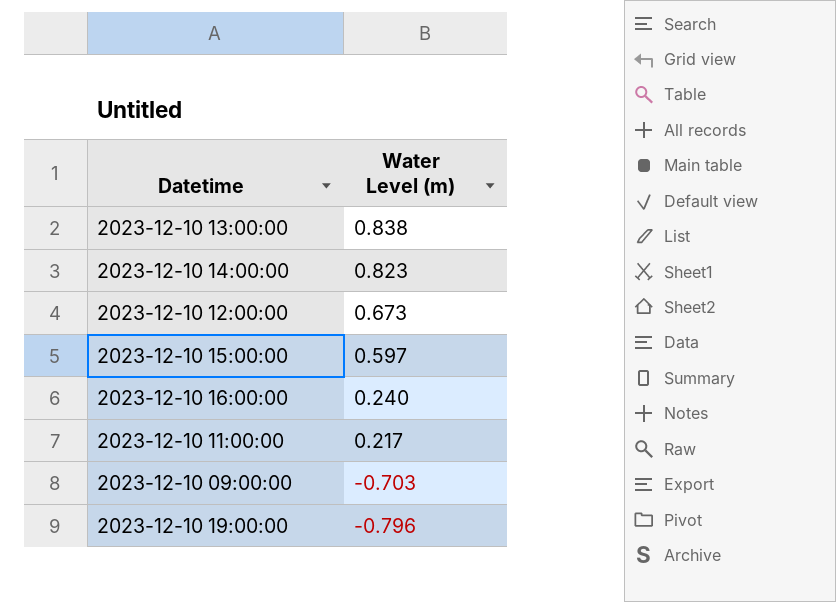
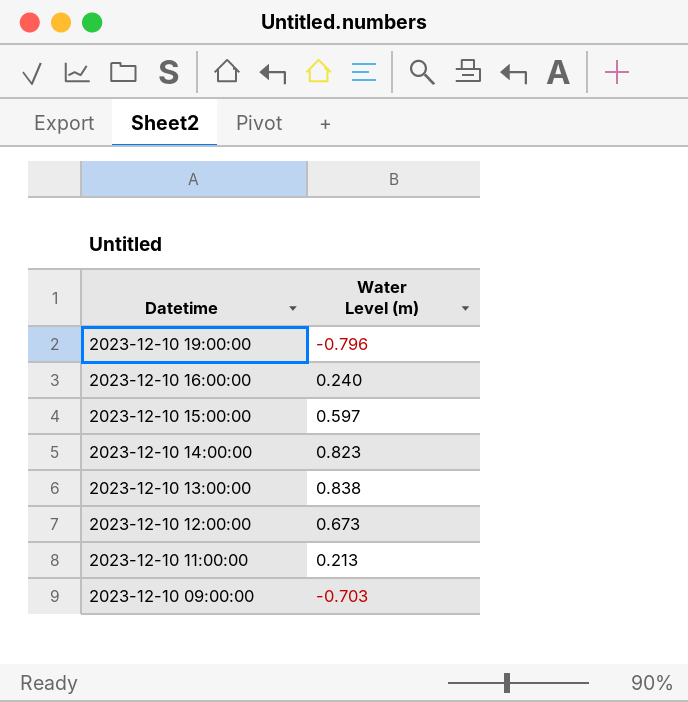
row order: Water Level (m) descending -> Datetime descending
2023-12-10 11:00:00 | Water Level (m): 0.217 -> 0.213

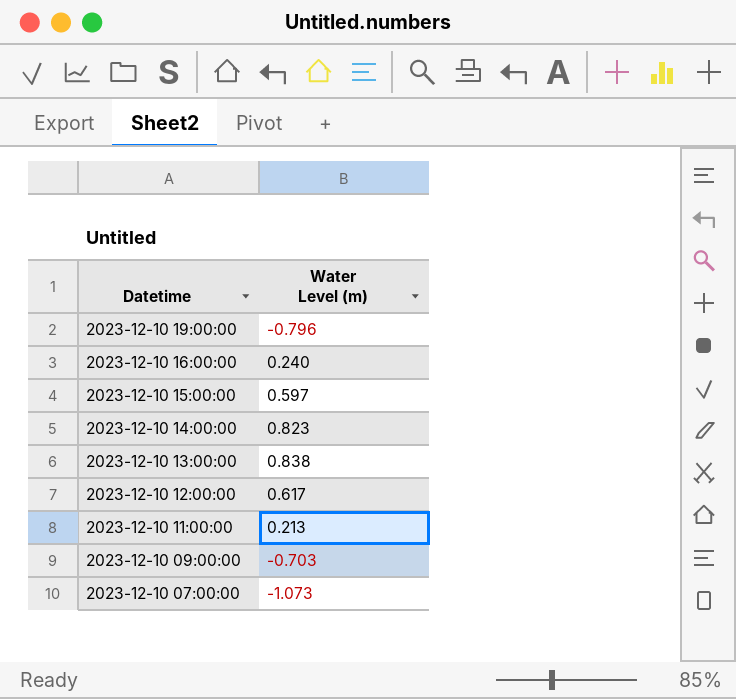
2023-12-10 12:00:00 | Water Level (m): 0.673 -> 0.617
row 2023-12-10 07:00:00: none -> -1.073

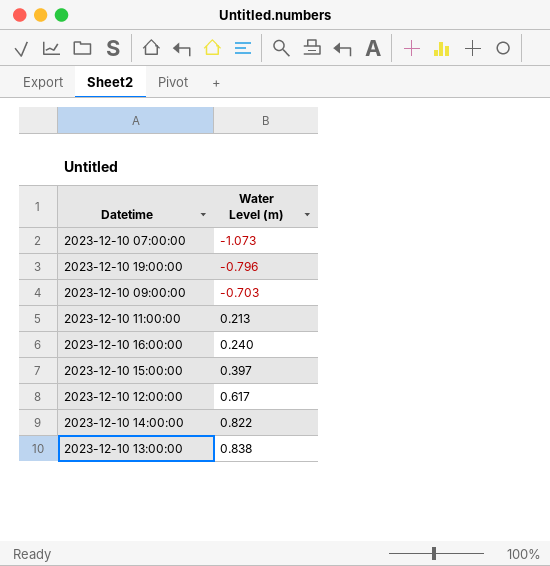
row order: Datetime descending -> Water Level (m) ascending
2023-12-10 15:00:00 | Water Level (m): 0.597 -> 0.397
2023-12-10 14:00:00 | Water Level (m): 0.823 -> 0.822

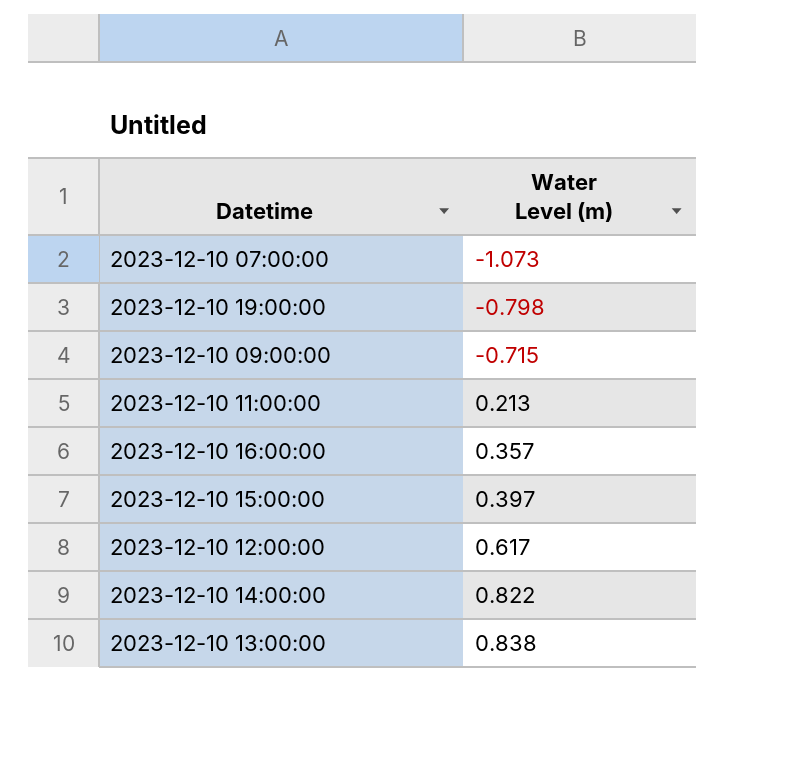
2023-12-10 19:00:00 | Water Level (m): -0.796 -> -0.798
2023-12-10 09:00:00 | Water Level (m): -0.703 -> -0.715
2023-12-10 16:00:00 | Water Level (m): 0.240 -> 0.357

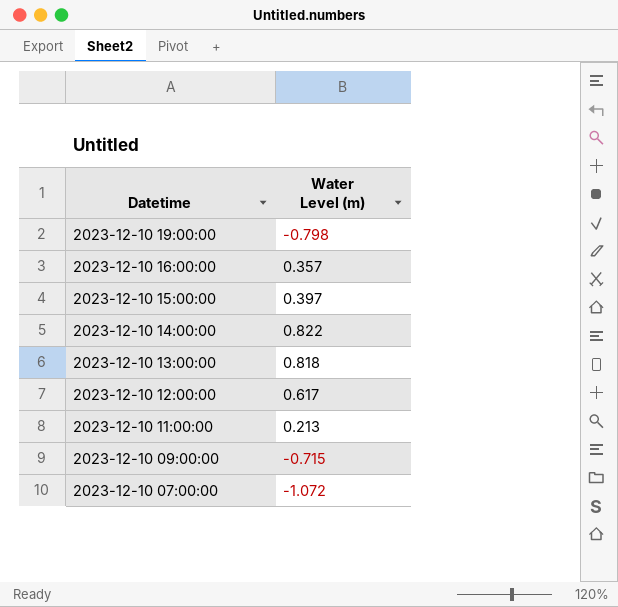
row order: Water Level (m) ascending -> Datetime descending
2023-12-10 13:00:00 | Water Level (m): 0.838 -> 0.818
2023-12-10 07:00:00 | Water Level (m): -1.073 -> -1.072

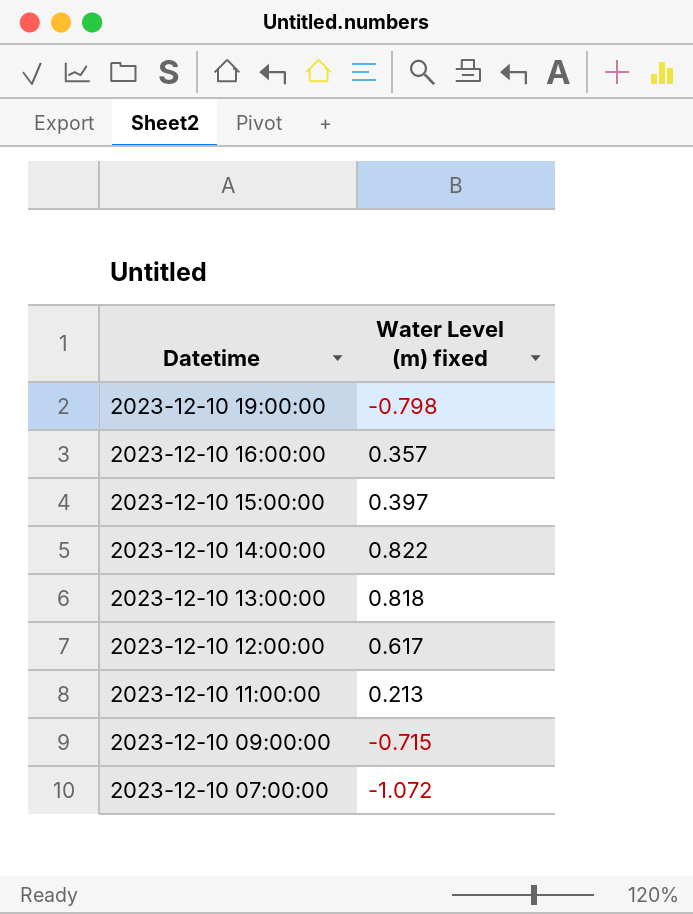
column name: Water Level (m) -> Water Level (m) fixed

